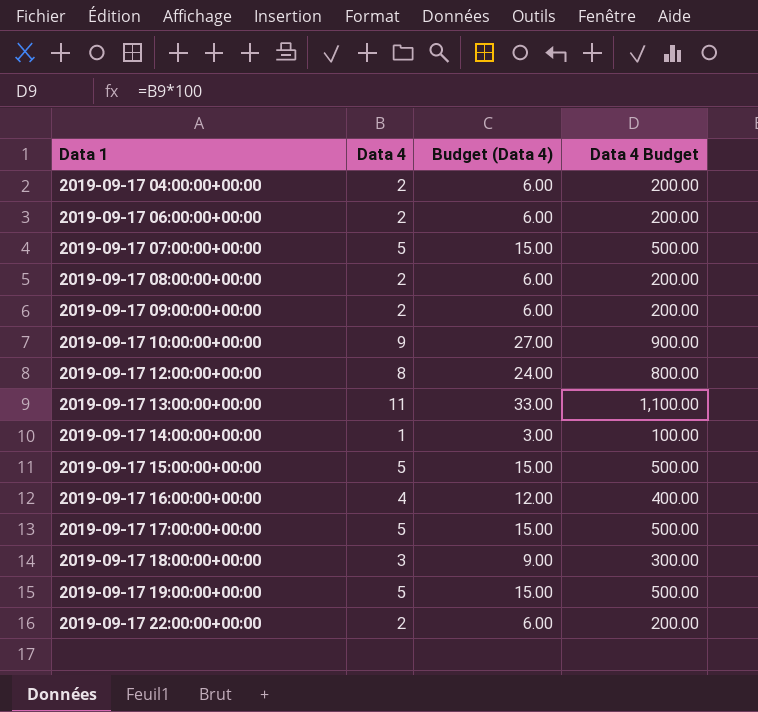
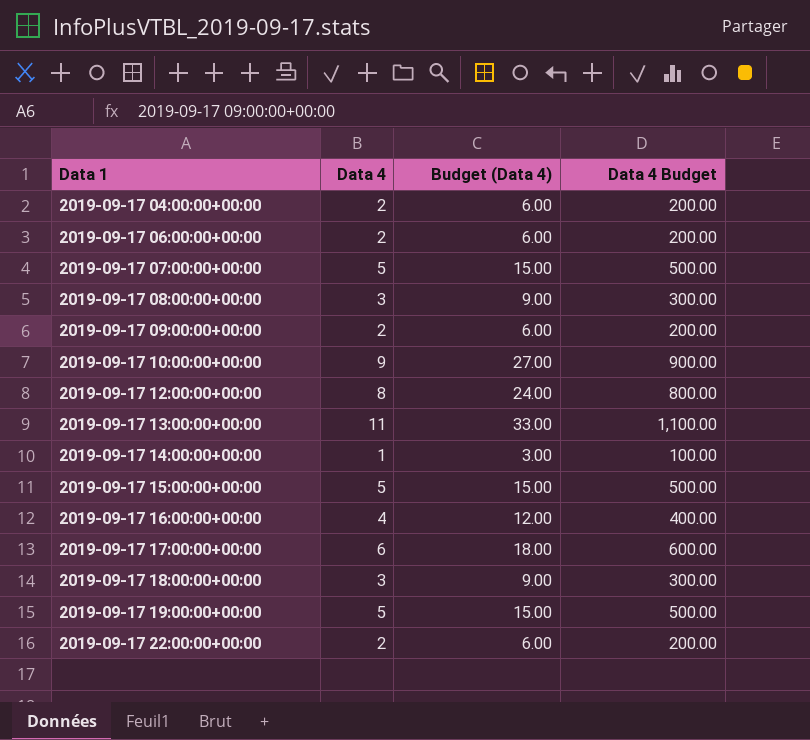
2019-09-17 08:00:00+00:00 | Data 4: 2 -> 3
2019-09-17 08:00:00+00:00 | Budget (Data 4): 6.00 -> 9.00
2019-09-17 08:00:00+00:00 | Data 4 Budget: 200.00 -> 300.00
2019-09-17 17:00:00+00:00 | Data 4: 5 -> 6
2019-09-17 17:00:00+00:00 | Budget (Data 4): 15.00 -> 18.00
2019-09-17 17:00:00+00:00 | Data 4 Budget: 500.00 -> 600.00

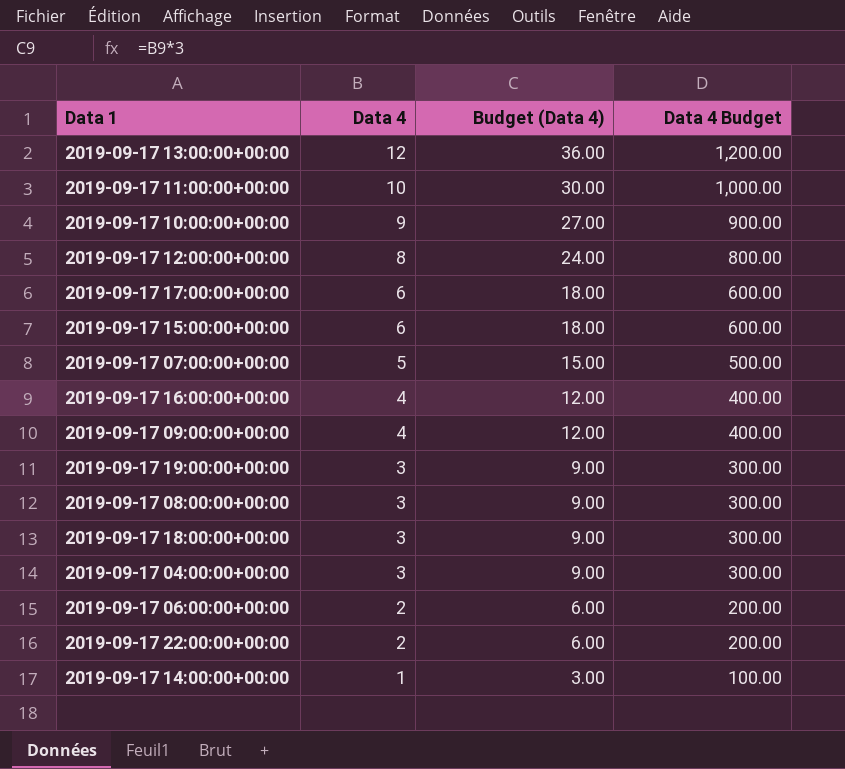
row order: Data 1 ascending -> Data 4 descending
2019-09-17 13:00:00+00:00 | Data 4: 11 -> 12
2019-09-17 13:00:00+00:00 | Budget (Data 4): 33.00 -> 36.00
2019-09-17 13:00:00+00:00 | Data 4 Budget: 1,100.00 -> 1,200.00
row 2019-09-17 11:00:00+00:00: none -> 10 | 30.00 | 1,000.00
2019-09-17 15:00:00+00:00 | Data 4: 5 -> 6
2019-09-17 15:00:00+00:00 | Budget (Data 4): 15.00 -> 18.00
2019-09-17 15:00:00+00:00 | Data 4 Budget: 500.00 -> 600.00
2019-09-17 09:00:00+00:00 | Data 4: 2 -> 4
2019-09-17 09:00:00+00:00 | Budget (Data 4): 6.00 -> 12.00
2019-09-17 09:00:00+00:00 | Data 4 Budget: 200.00 -> 400.00
2019-09-17 19:00:00+00:00 | Data 4: 5 -> 3
2019-09-17 19:00:00+00:00 | Budget (Data 4): 15.00 -> 9.00
2019-09-17 19:00:00+00:00 | Data 4 Budget: 500.00 -> 300.00
2019-09-17 04:00:00+00:00 | Data 4: 2 -> 3
2019-09-17 04:00:00+00:00 | Budget (Data 4): 6.00 -> 9.00
2019-09-17 04:00:00+00:00 | Data 4 Budget: 200.00 -> 300.00

